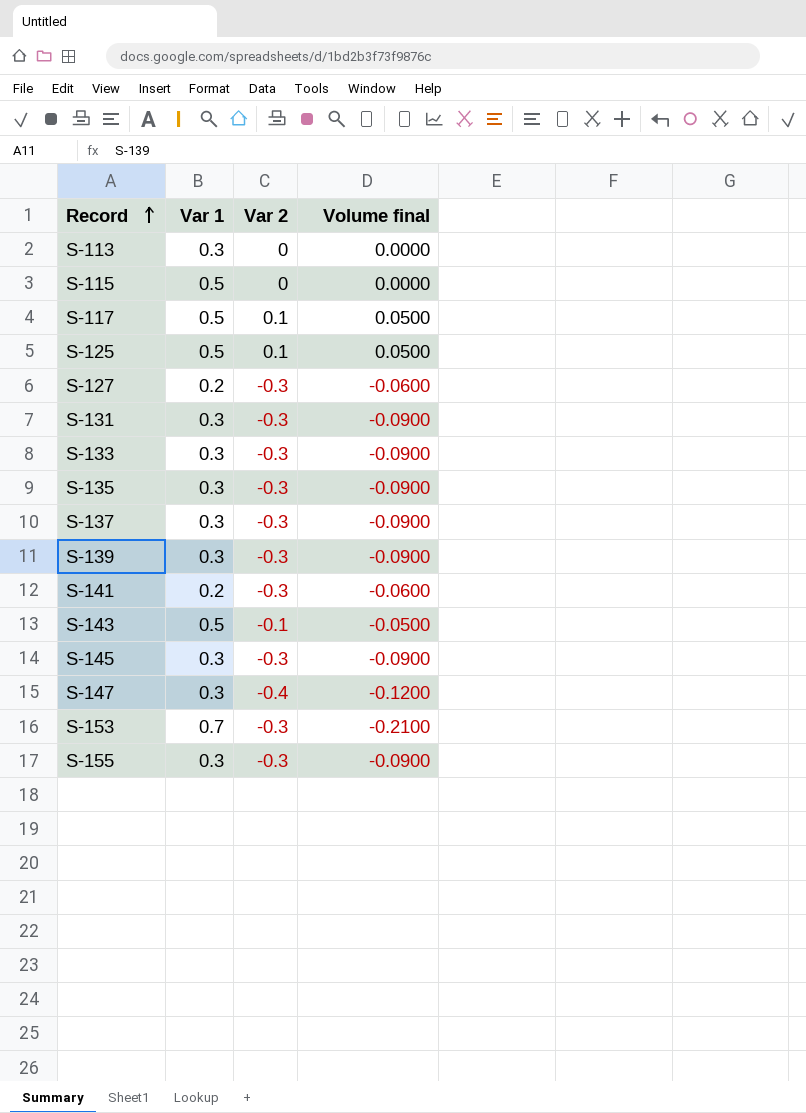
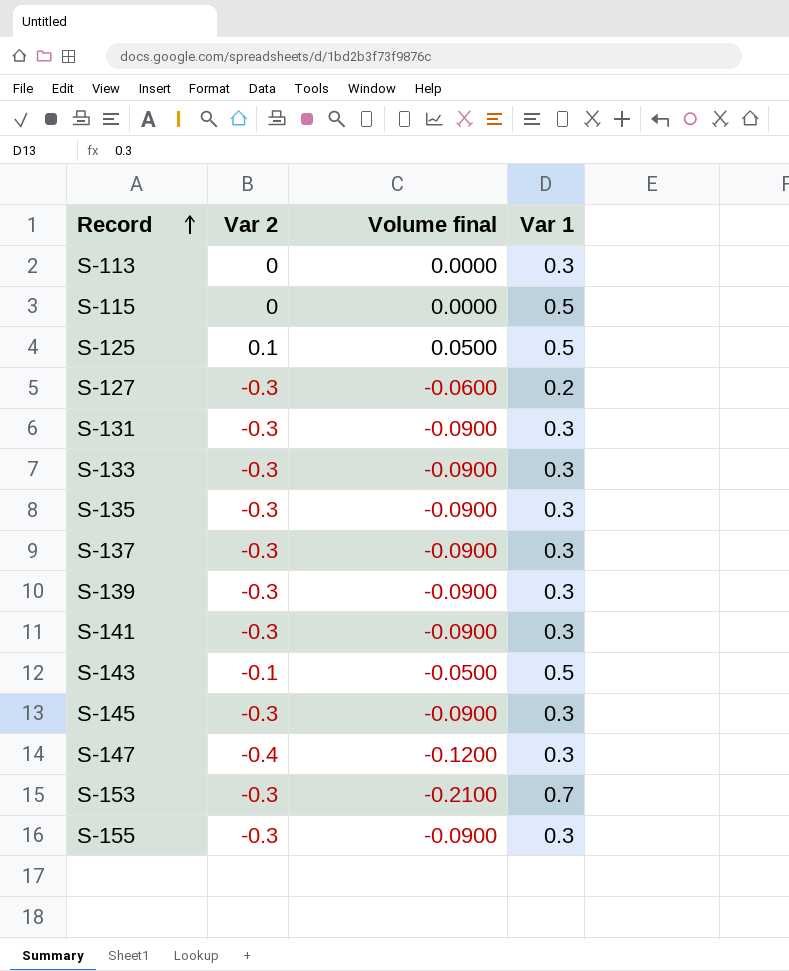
column Var 1 | position: 2 -> 4
row S-117: 0.5 | 0.1 | 0.0500 -> none
S-141 | Volume final: -0.0600 -> -0.0900
S-141 | Var 1: 0.2 -> 0.3

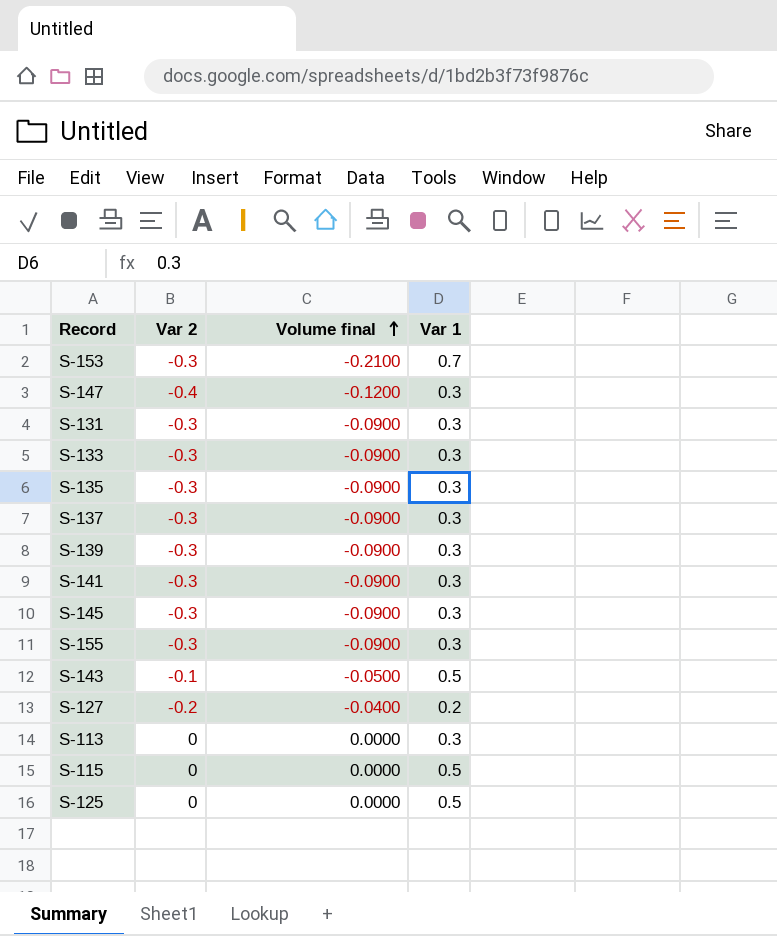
row order: Record ascending -> Volume final ascending
S-127 | Var 2: -0.3 -> -0.2
S-127 | Volume final: -0.0600 -> -0.0400
S-125 | Var 2: 0.1 -> 0
S-125 | Volume final: 0.0500 -> 0.0000

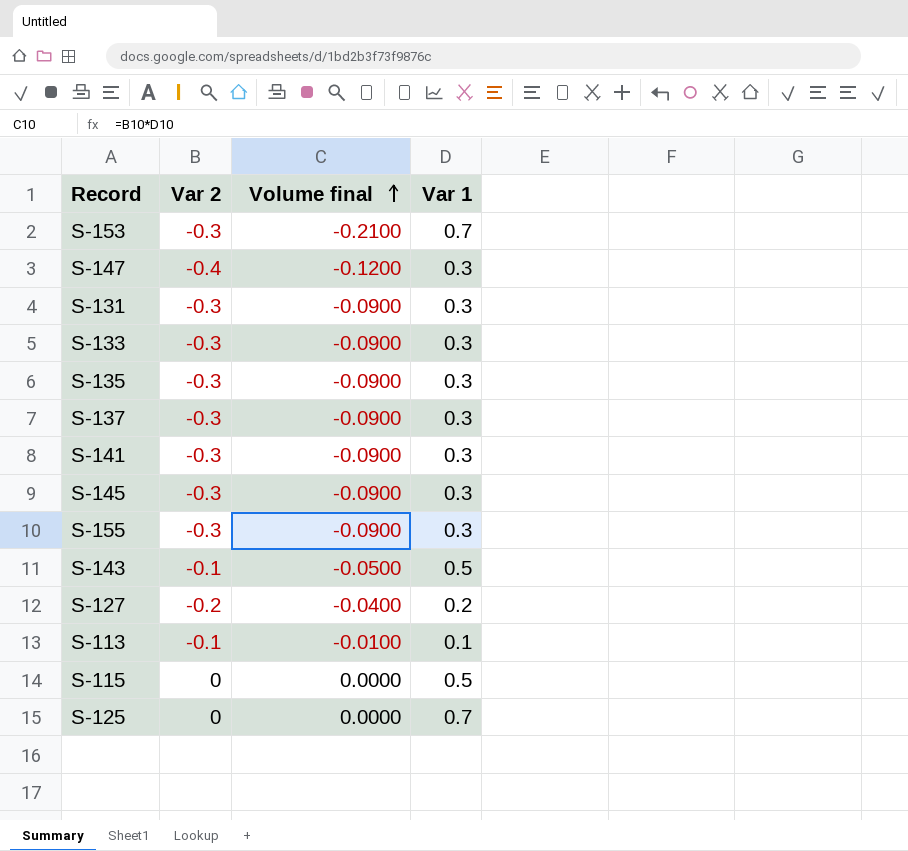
row S-139: -0.3 | -0.0900 | 0.3 -> none
S-113 | Var 2: 0 -> -0.1
S-113 | Volume final: 0.0000 -> -0.0100
S-113 | Var 1: 0.3 -> 0.1
S-125 | Var 1: 0.5 -> 0.7

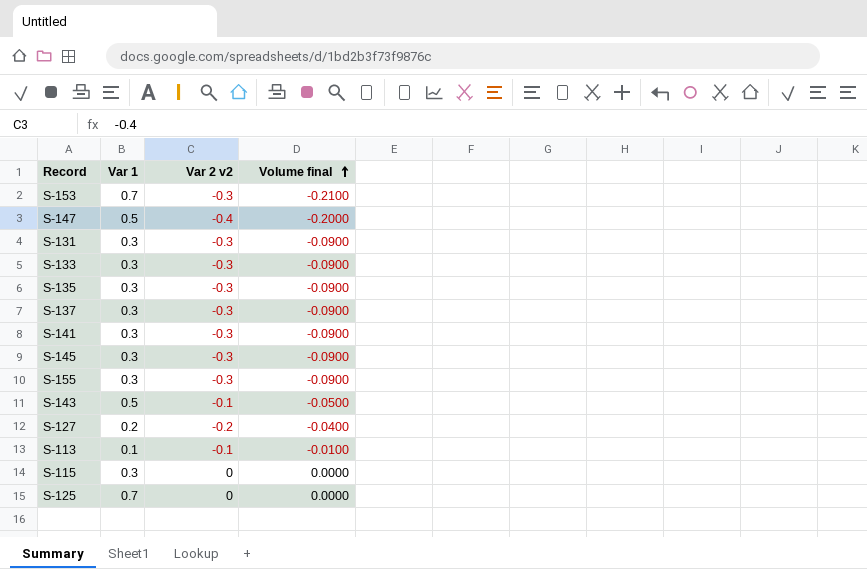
column Var 1 | position: 4 -> 2
column name: Var 2 -> Var 2 v2
S-147 | Var 1: 0.3 -> 0.5
S-147 | Volume final: -0.1200 -> -0.2000
S-115 | Var 1: 0.5 -> 0.3

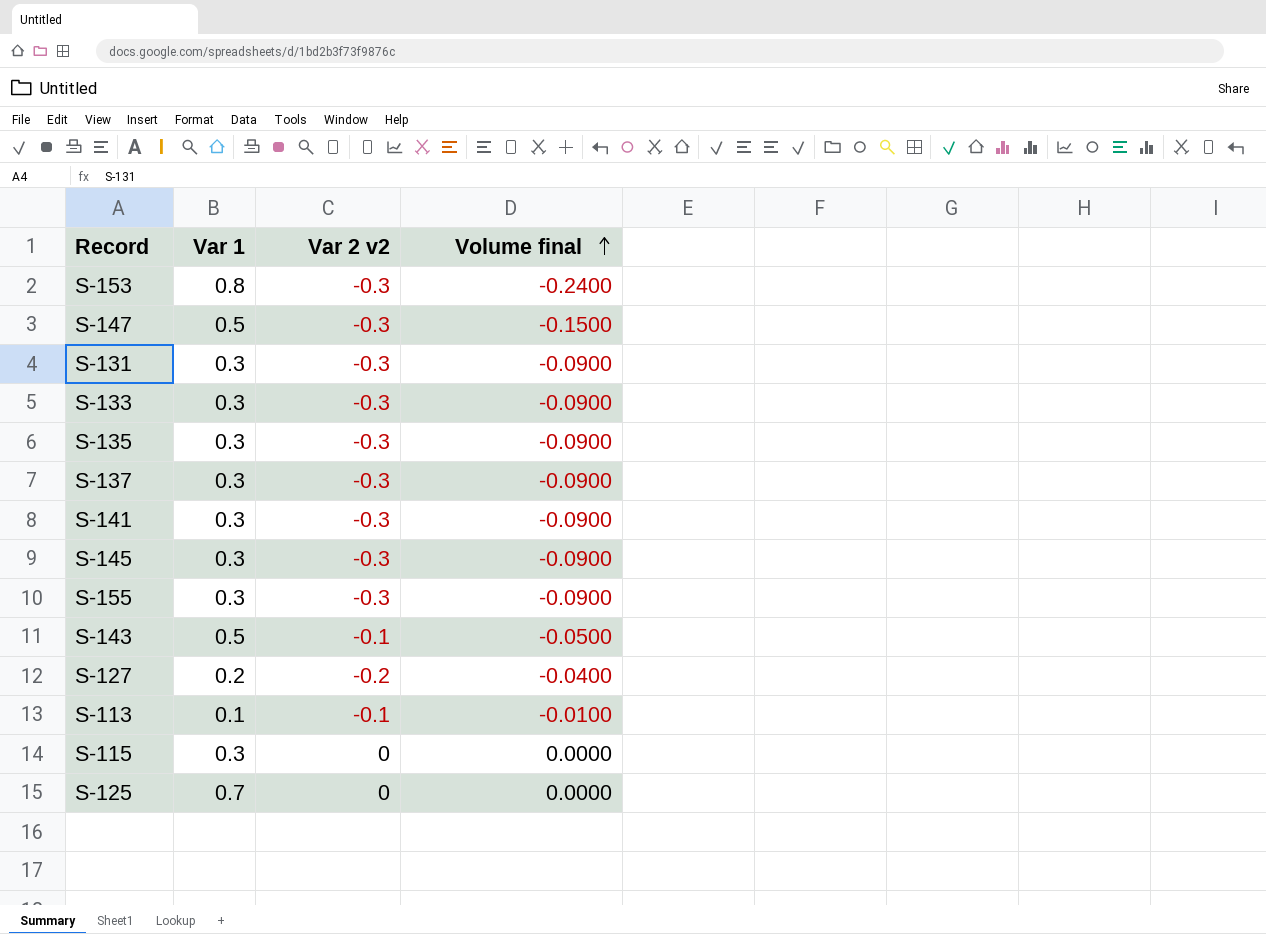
S-153 | Var 1: 0.7 -> 0.8
S-153 | Volume final: -0.2100 -> -0.2400
S-147 | Var 2 v2: -0.4 -> -0.3
S-147 | Volume final: -0.2000 -> -0.1500

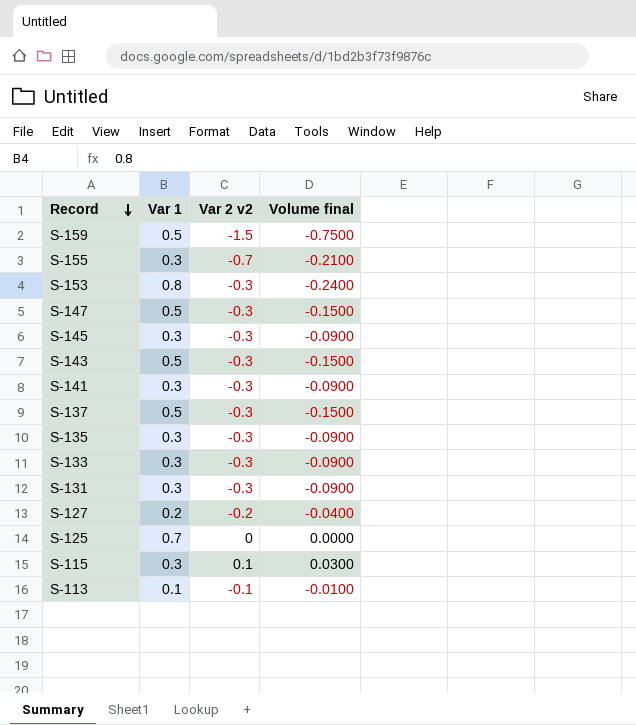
row order: Volume final ascending -> Record descending
row S-159: none -> 0.5 | -1.5 | -0.7500
S-155 | Var 2 v2: -0.3 -> -0.7
S-155 | Volume final: -0.0900 -> -0.2100
S-143 | Var 2 v2: -0.1 -> -0.3
S-143 | Volume final: -0.0500 -> -0.1500
S-137 | Var 1: 0.3 -> 0.5
S-137 | Volume final: -0.0900 -> -0.1500
S-115 | Var 2 v2: 0 -> 0.1
S-115 | Volume final: 0.0000 -> 0.0300

